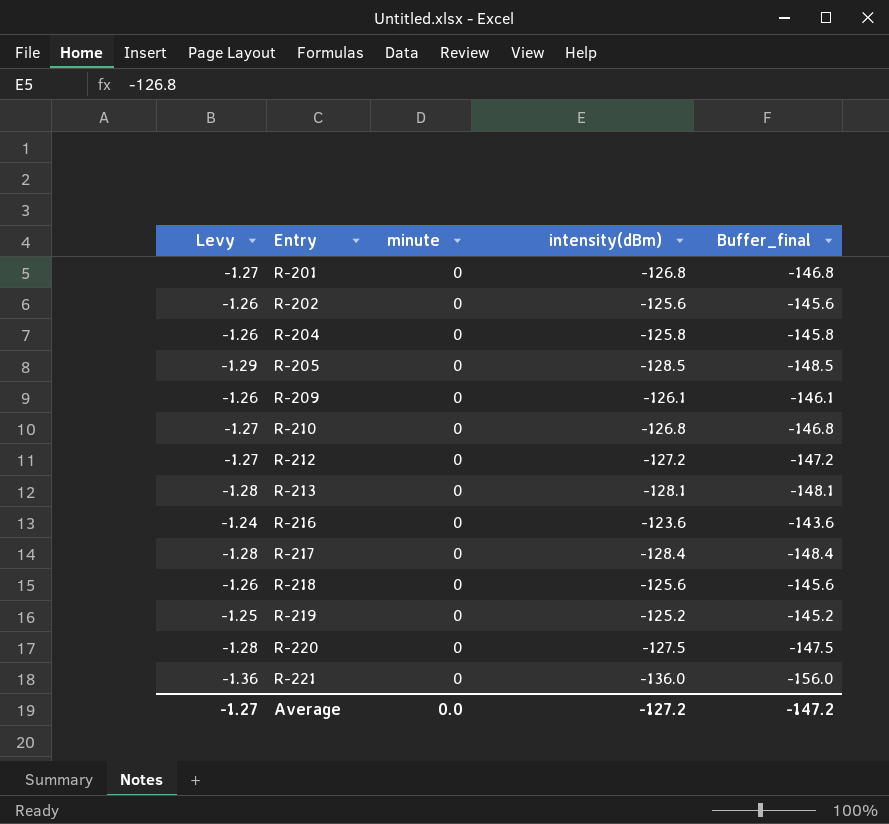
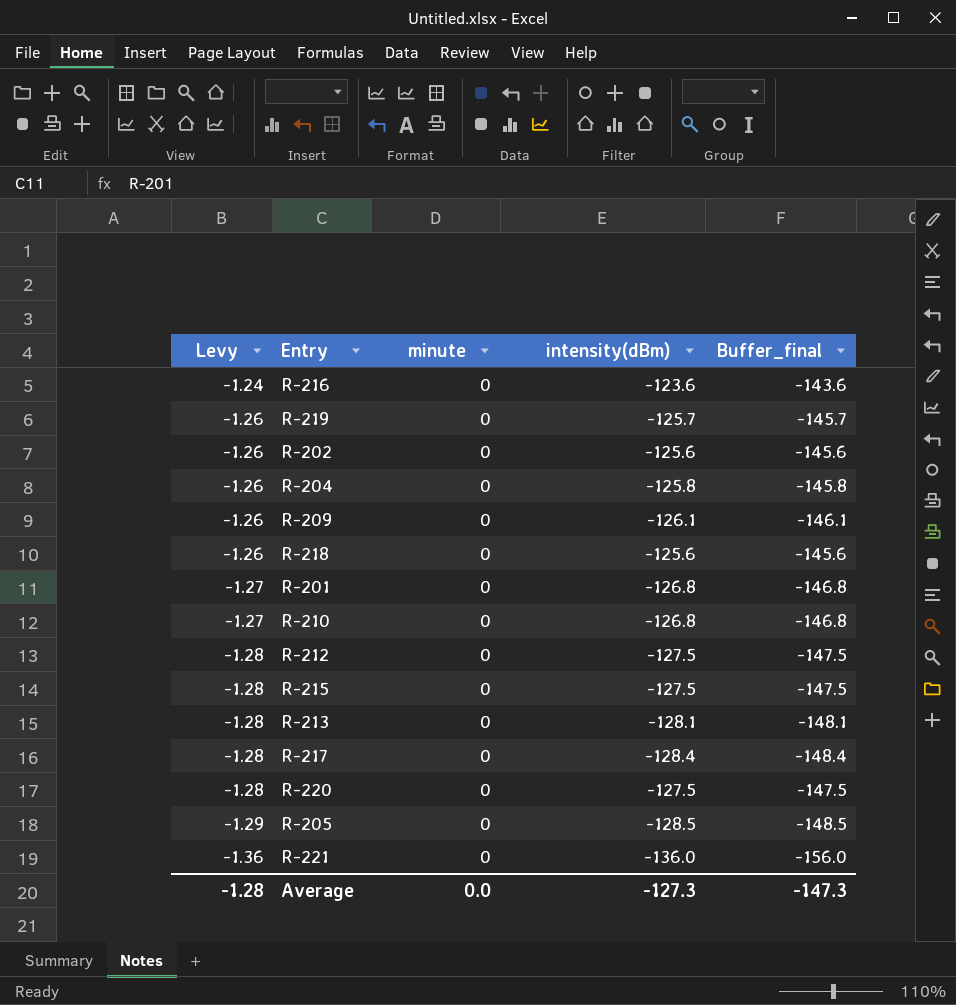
row order: Entry ascending -> Levy descending
R-219 | Levy: -1.25 -> -1.26
R-219 | intensity(dBm): -125.2 -> -125.7
R-219 | Buffer_final: -145.2 -> -145.7
R-212 | Levy: -1.27 -> -1.28
R-212 | intensity(dBm): -127.2 -> -127.5
R-212 | Buffer_final: -147.2 -> -147.5
row R-215: none -> -1.28 | 0 | -127.5 | -147.5
Average | Levy: -1.27 -> -1.28
Average | intensity(dBm): -127.2 -> -127.3
Average | Buffer_final: -147.2 -> -147.3

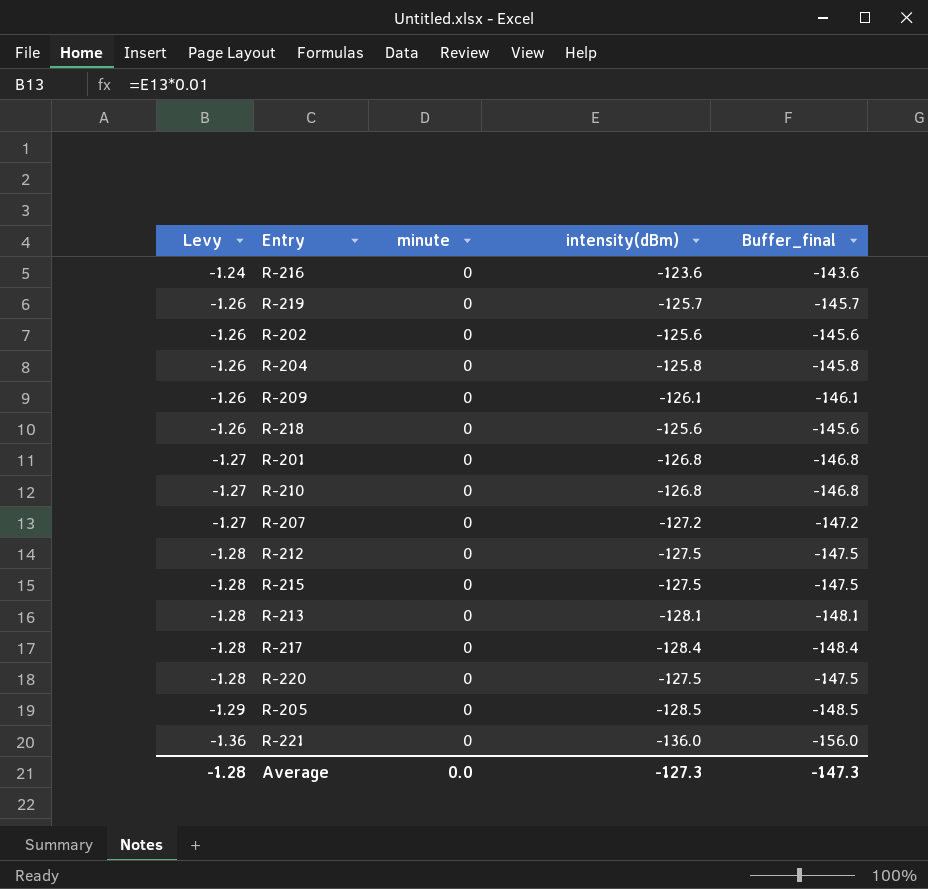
row R-207: none -> -1.27 | 0 | -127.2 | -147.2

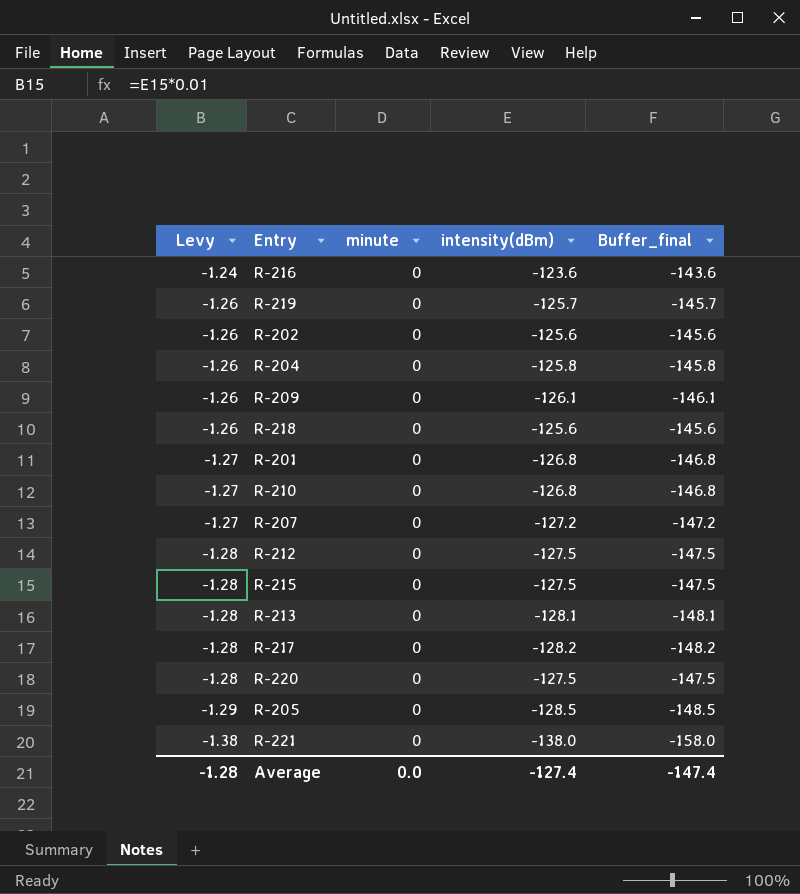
R-217 | intensity(dBm): -128.4 -> -128.2
R-217 | Buffer_final: -148.4 -> -148.2
R-221 | Levy: -1.36 -> -1.38
R-221 | intensity(dBm): -136.0 -> -138.0
R-221 | Buffer_final: -156.0 -> -158.0
Average | intensity(dBm): -127.3 -> -127.4
Average | Buffer_final: -147.3 -> -147.4

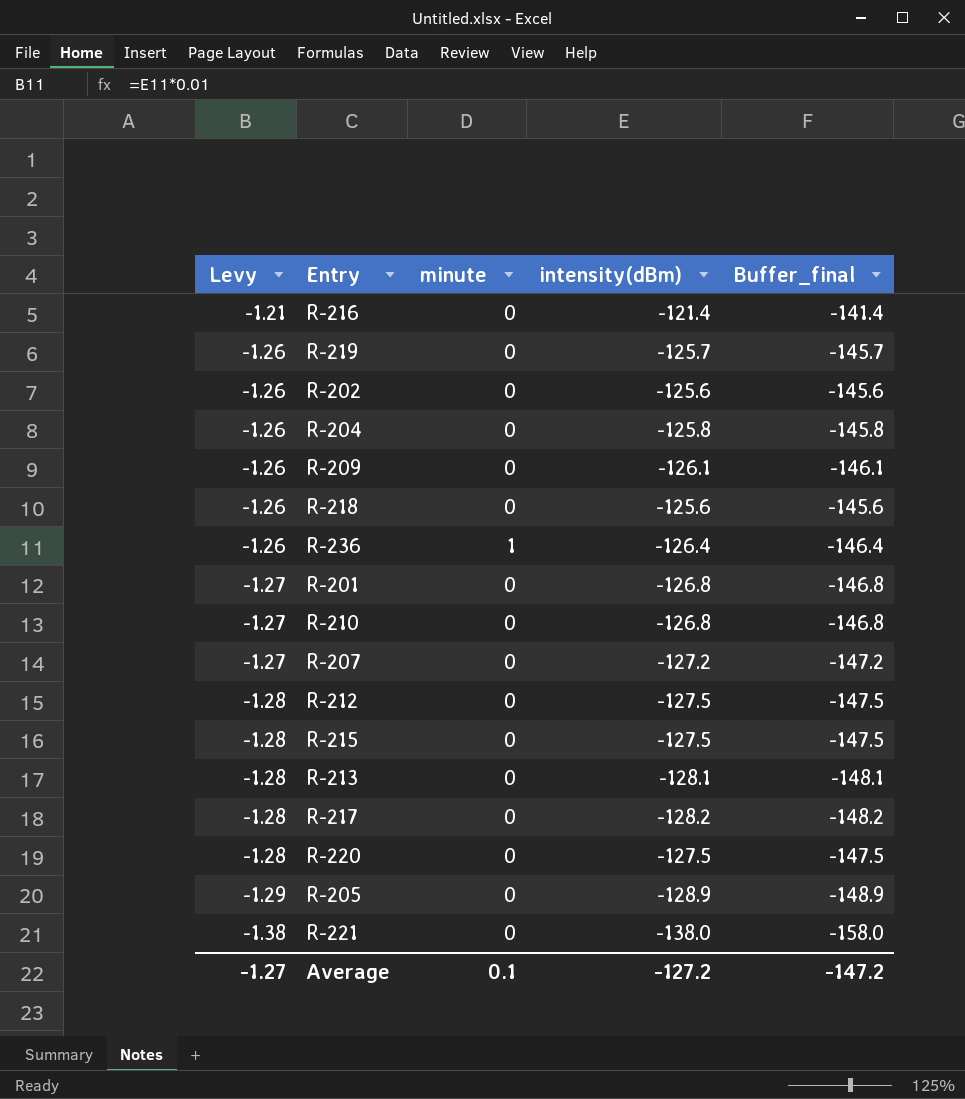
R-216 | Levy: -1.24 -> -1.21
R-216 | intensity(dBm): -123.6 -> -121.4
R-216 | Buffer_final: -143.6 -> -141.4
row R-236: none -> -1.26 | 1 | -126.4 | -146.4
R-205 | intensity(dBm): -128.5 -> -128.9
R-205 | Buffer_final: -148.5 -> -148.9
Average | Levy: -1.28 -> -1.27
Average | minute: 0.0 -> 0.1
Average | intensity(dBm): -127.4 -> -127.2
Average | Buffer_final: -147.4 -> -147.2

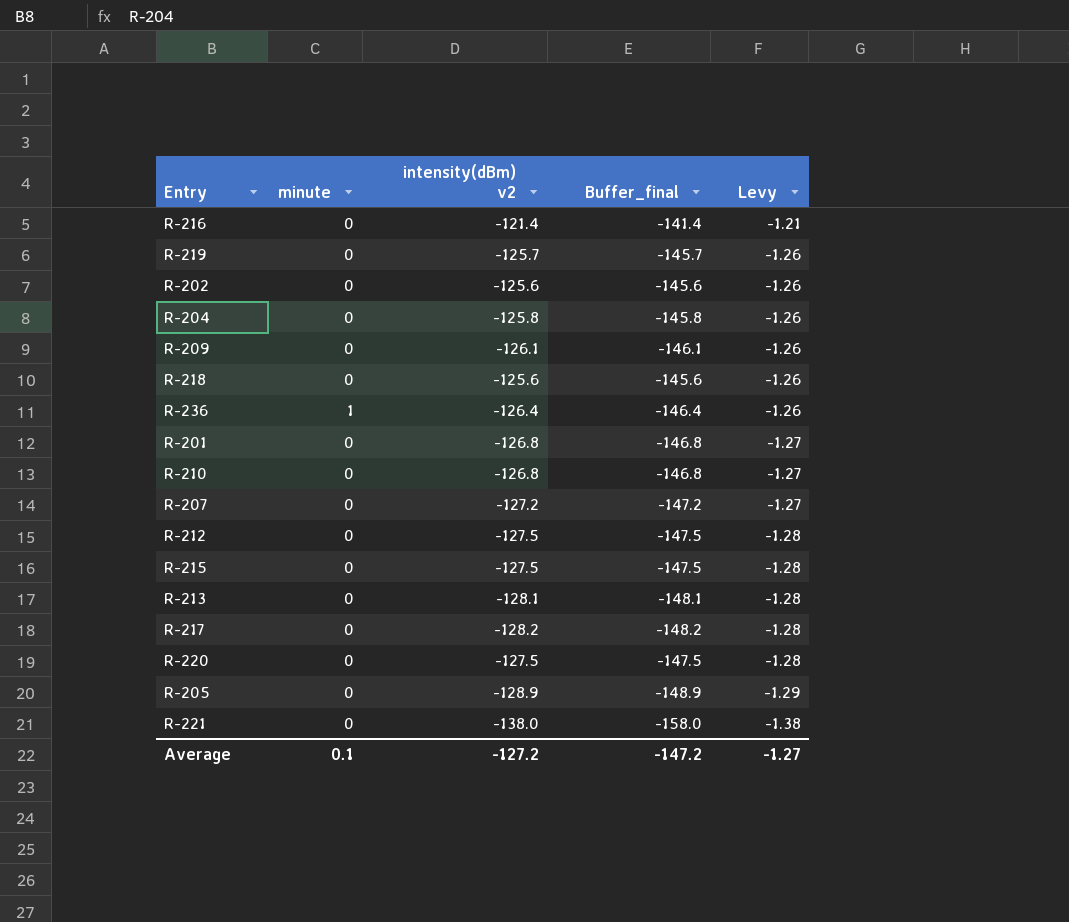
column name: intensity(dBm) -> intensity(dBm) v2
column Levy | position: 1 -> 5

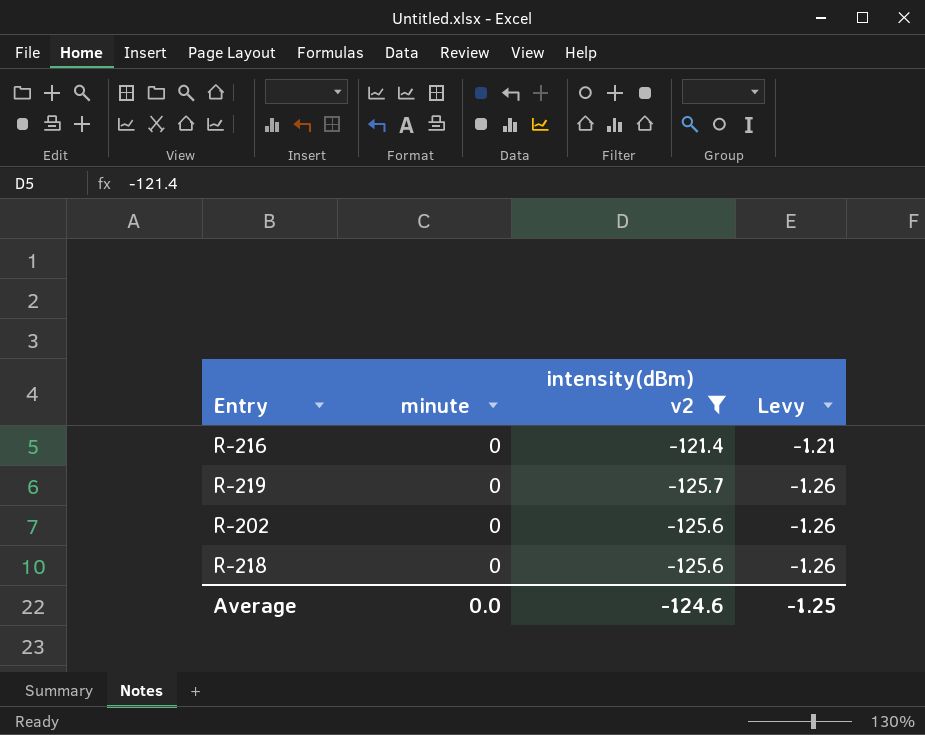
filter: none -> intensity(dBm) v2 >= -125.7
column Buffer_final | formula: [intensity(dBm) v2] - 20 -> none
Average | minute: 0.1 -> 0.0
Average | intensity(dBm) v2: -127.2 -> -124.6
Average | Levy: -1.27 -> -1.25

